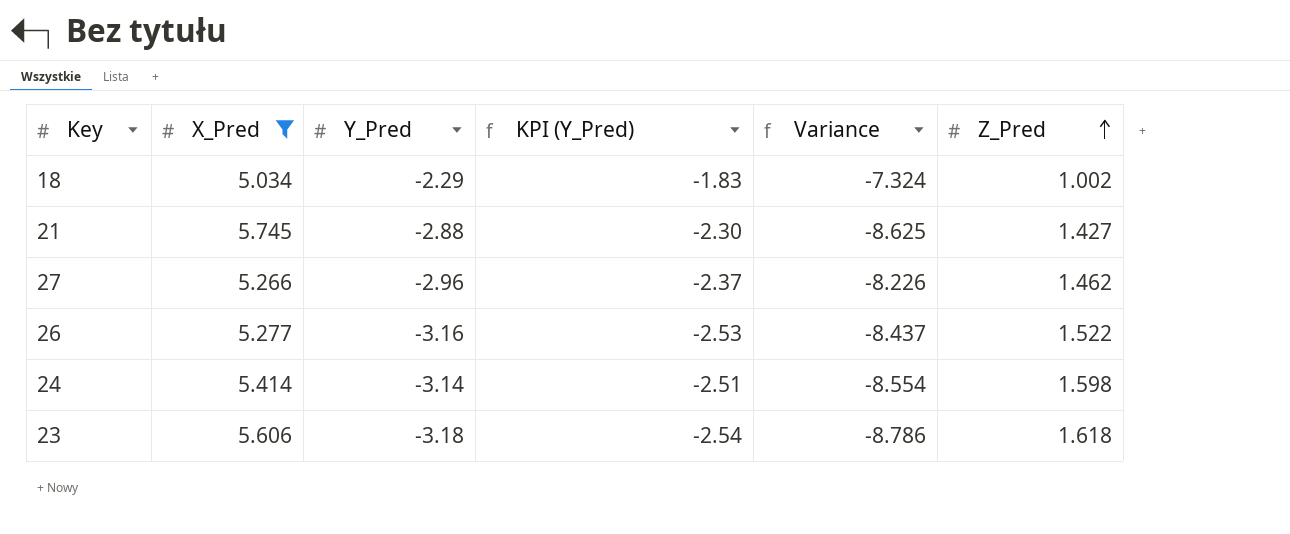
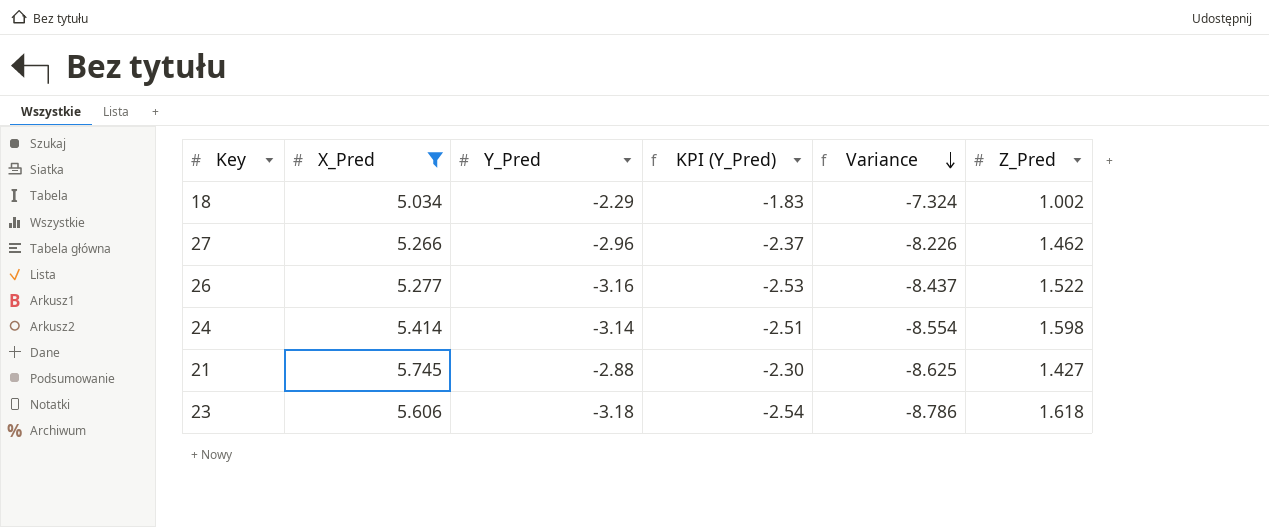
row order: Z_Pred ascending -> Variance descending

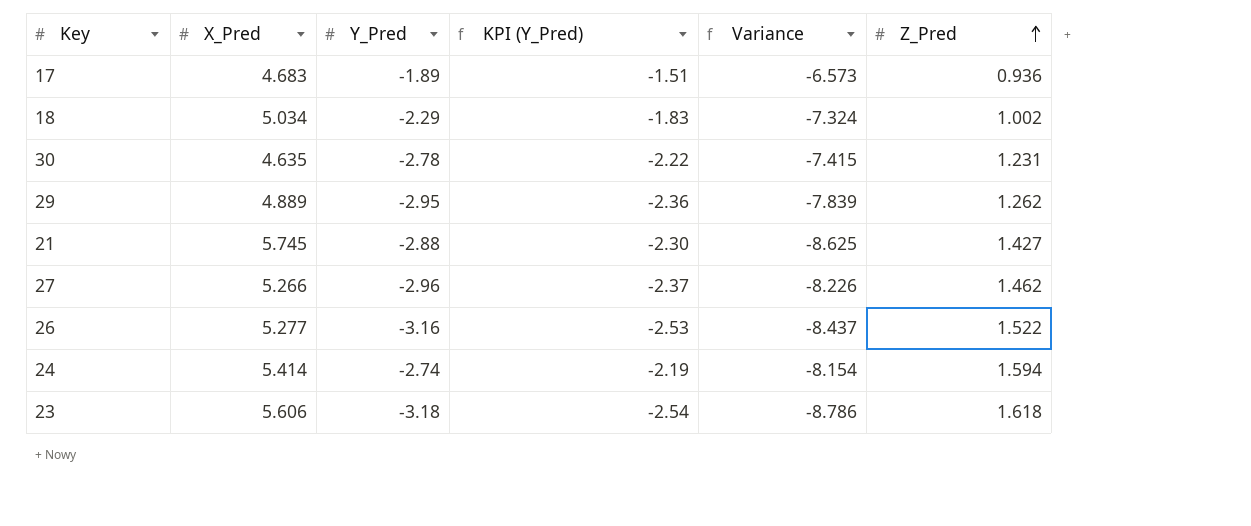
filter: X_Pred >= 5.034 -> none
row order: Variance descending -> Z_Pred ascending
24 | Y_Pred: -3.14 -> -2.74
24 | KPI (Y_Pred): -2.51 -> -2.19
24 | Variance: -8.554 -> -8.154
24 | Z_Pred: 1.598 -> 1.594

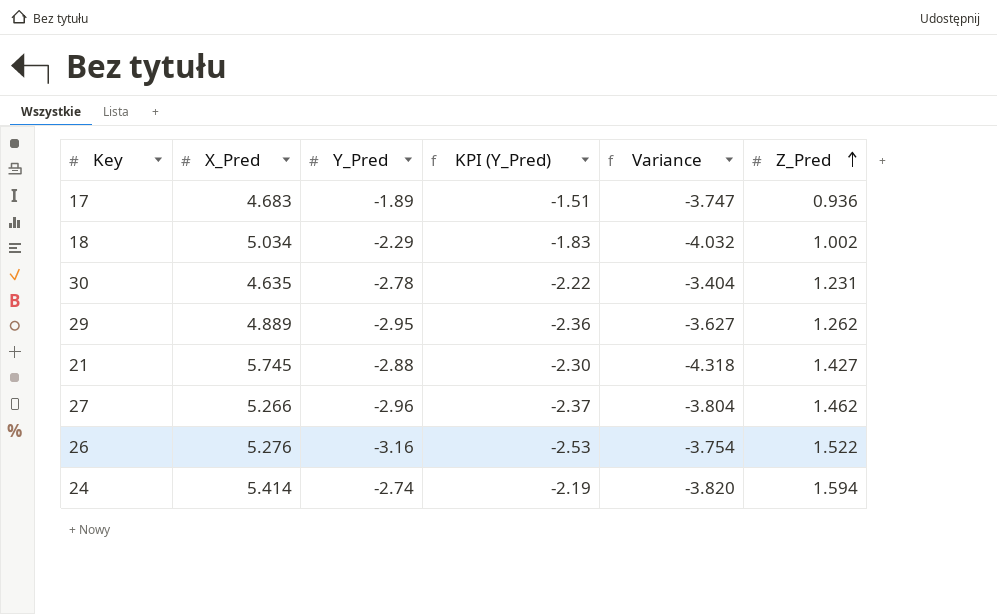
column Variance | formula: [Y_Pred] - [X_Pred] -> [Z_Pred] - [X_Pred]
row 23: 5.606 | -3.18 | -2.54 | -8.786 | 1.618 -> none
26 | X_Pred: 5.277 -> 5.276

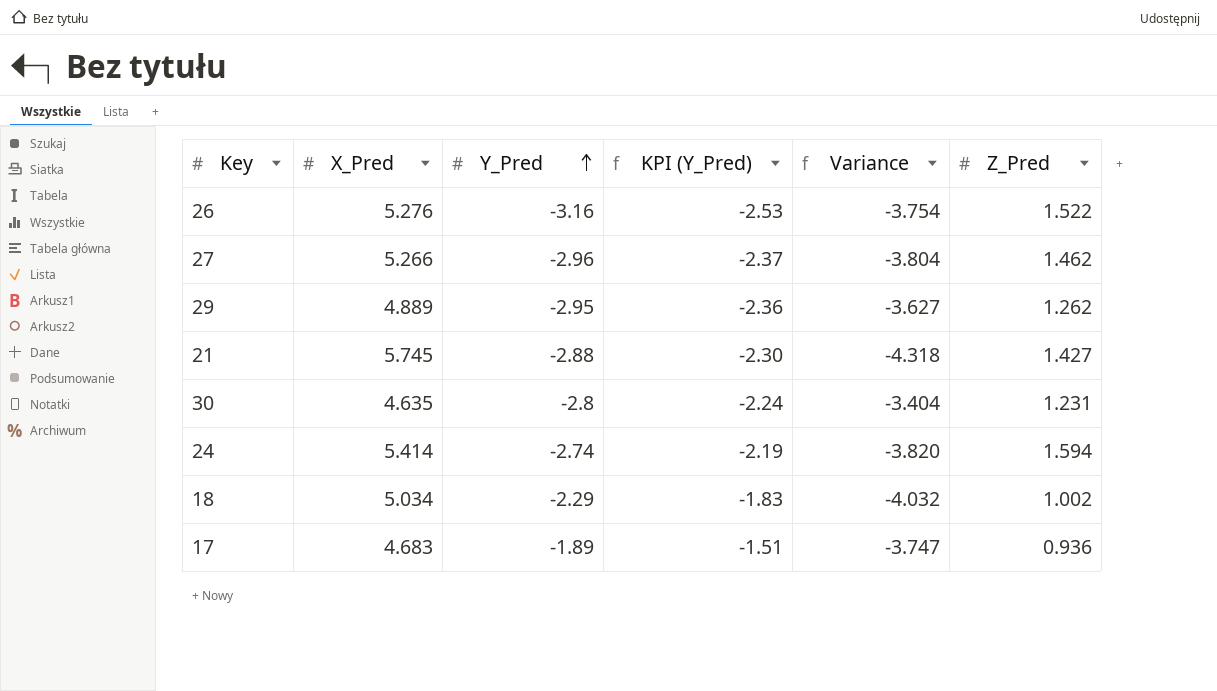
row order: Z_Pred ascending -> Y_Pred ascending
30 | Y_Pred: -2.78 -> -2.8
30 | KPI (Y_Pred): -2.22 -> -2.24

